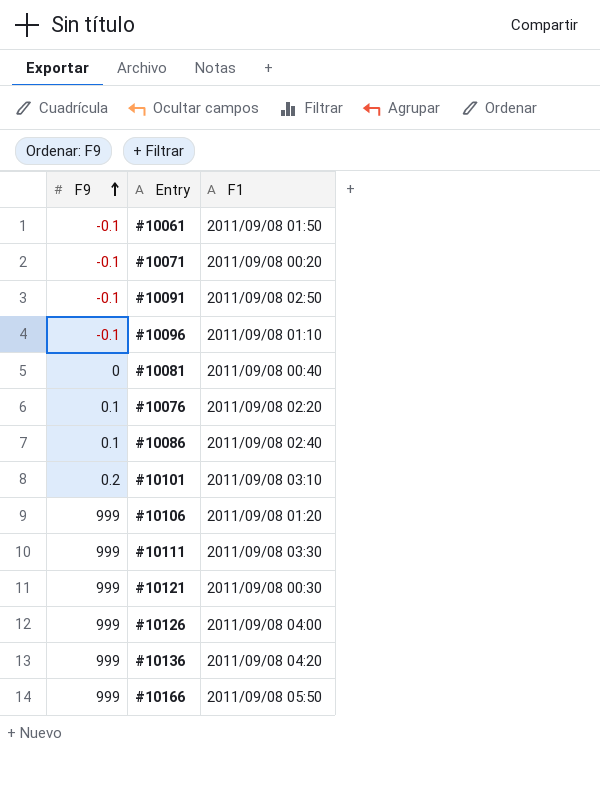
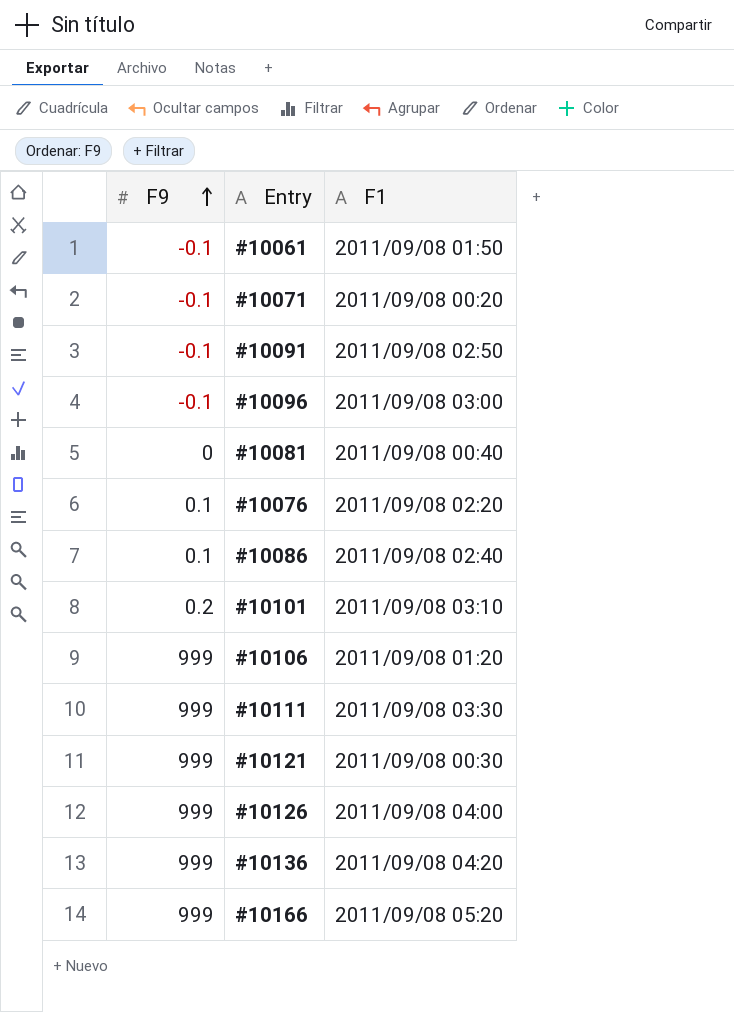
#10096 | F1: 2011/09/08 01:10 -> 2011/09/08 03:00
#10166 | F1: 2011/09/08 05:50 -> 2011/09/08 05:20

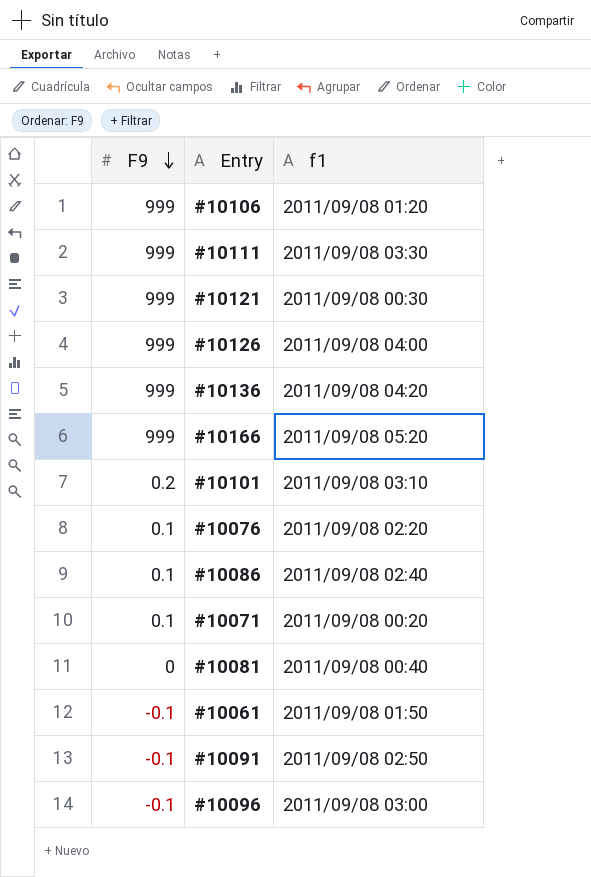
row order: F9 ascending -> F9 descending
column name: F1 -> f1
#10071 | F9: -0.1 -> 0.1

